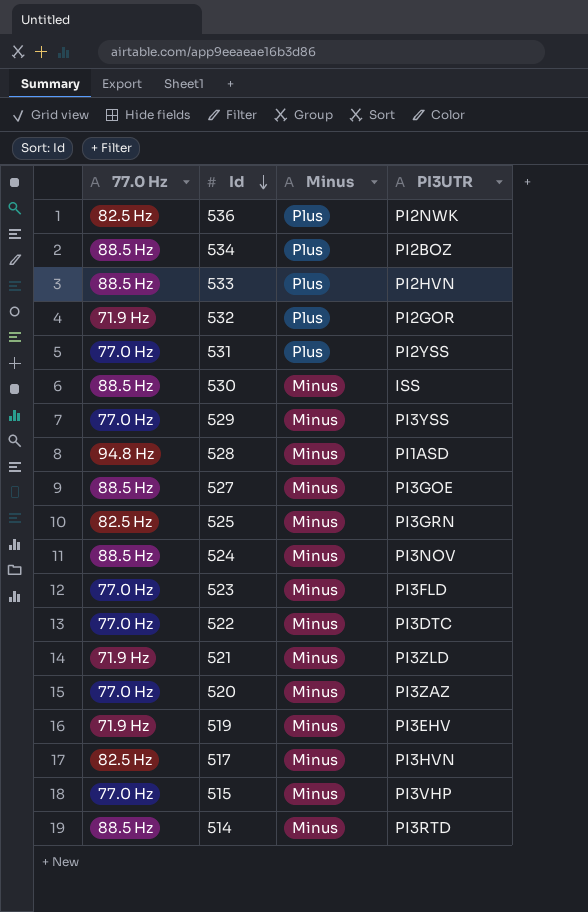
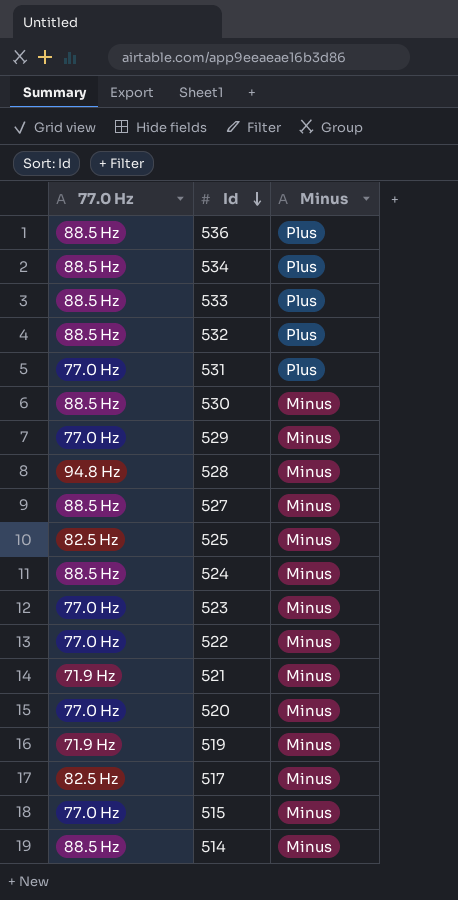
column PI3UTR | position: 4 -> none
536 | 77.0 Hz: 82.5 Hz -> 88.5 Hz
532 | 77.0 Hz: 71.9 Hz -> 88.5 Hz

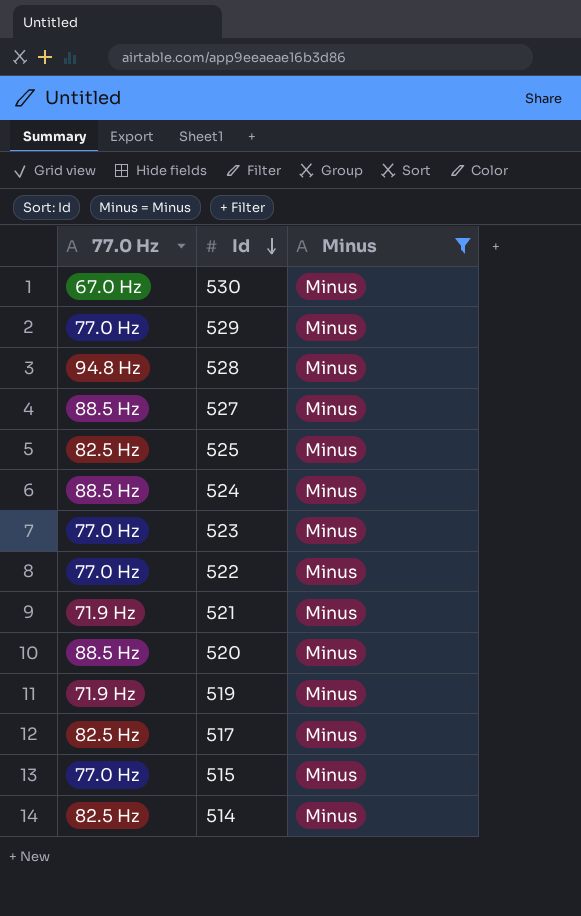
filter: none -> Minus = Minus
530 | 77.0 Hz: 88.5 Hz -> 67.0 Hz
520 | 77.0 Hz: 77.0 Hz -> 88.5 Hz
514 | 77.0 Hz: 88.5 Hz -> 82.5 Hz

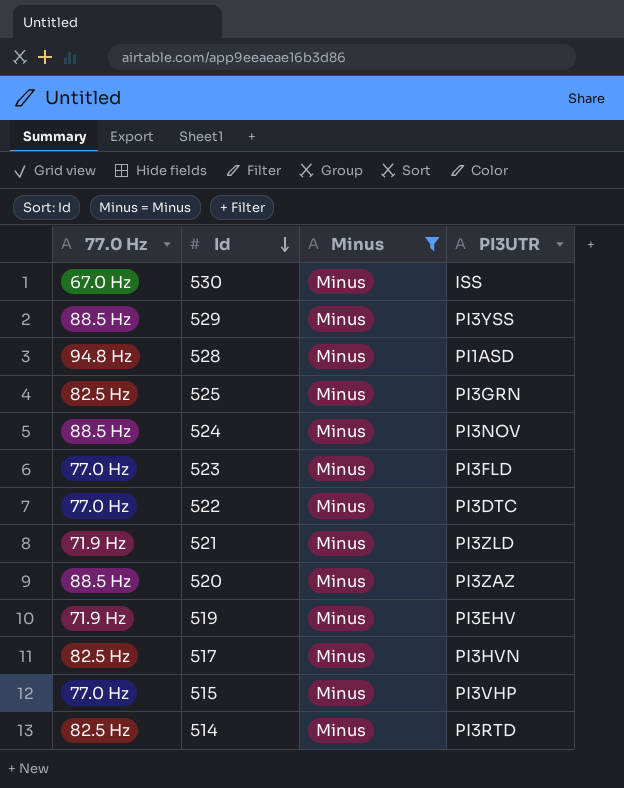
column PI3UTR | position: none -> 4
row 527: 88.5 Hz | Minus -> none
529 | 77.0 Hz: 77.0 Hz -> 88.5 Hz

